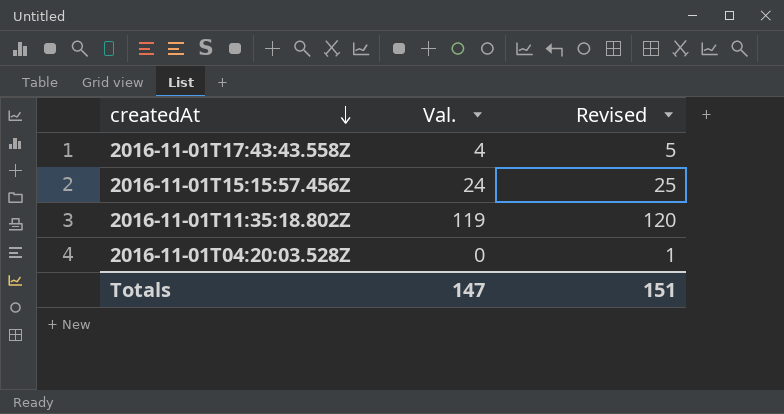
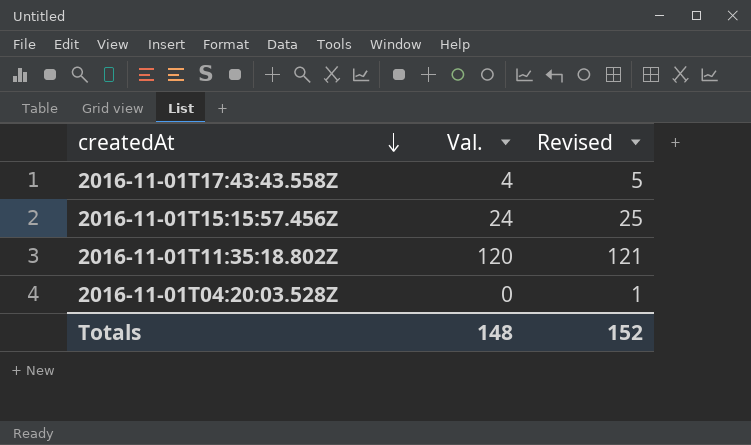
2016-11-01T11:35:18.802Z | Val.: 119 -> 120
2016-11-01T11:35:18.802Z | Revised: 120 -> 121
Totals | Val.: 147 -> 148
Totals | Revised: 151 -> 152

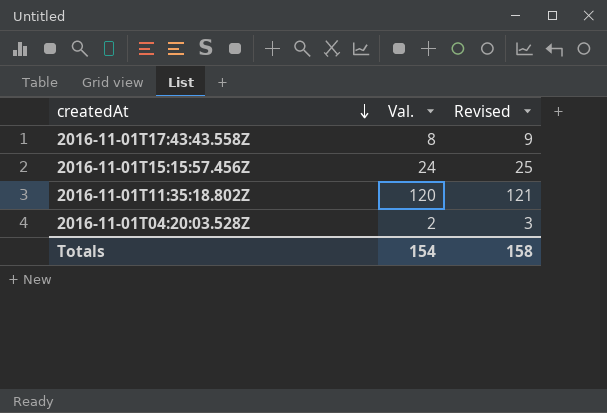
2016-11-01T17:43:43.558Z | Val.: 4 -> 8
2016-11-01T17:43:43.558Z | Revised: 5 -> 9
2016-11-01T04:20:03.528Z | Val.: 0 -> 2
2016-11-01T04:20:03.528Z | Revised: 1 -> 3
Totals | Val.: 148 -> 154
Totals | Revised: 152 -> 158

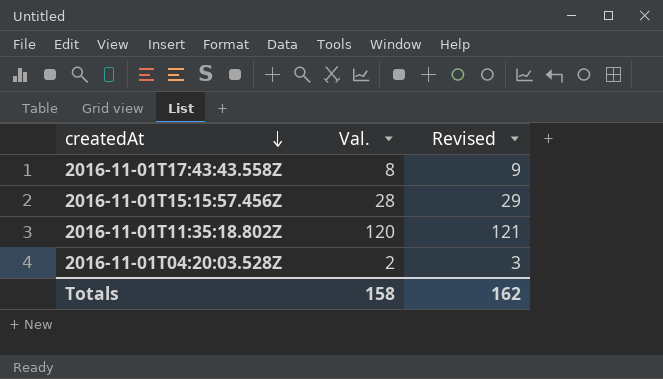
2016-11-01T15:15:57.456Z | Val.: 24 -> 28
2016-11-01T15:15:57.456Z | Revised: 25 -> 29
Totals | Val.: 154 -> 158
Totals | Revised: 158 -> 162

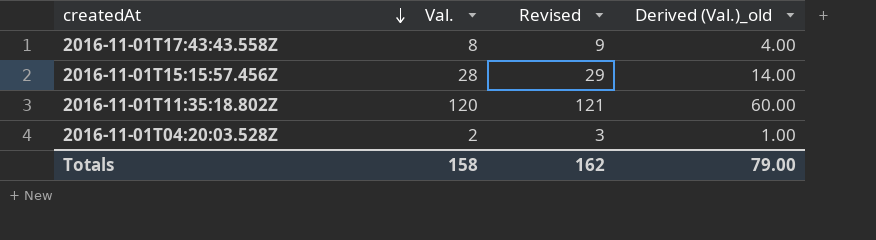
column Derived (Val.)_old | formula: none -> [Val.] * 0.5

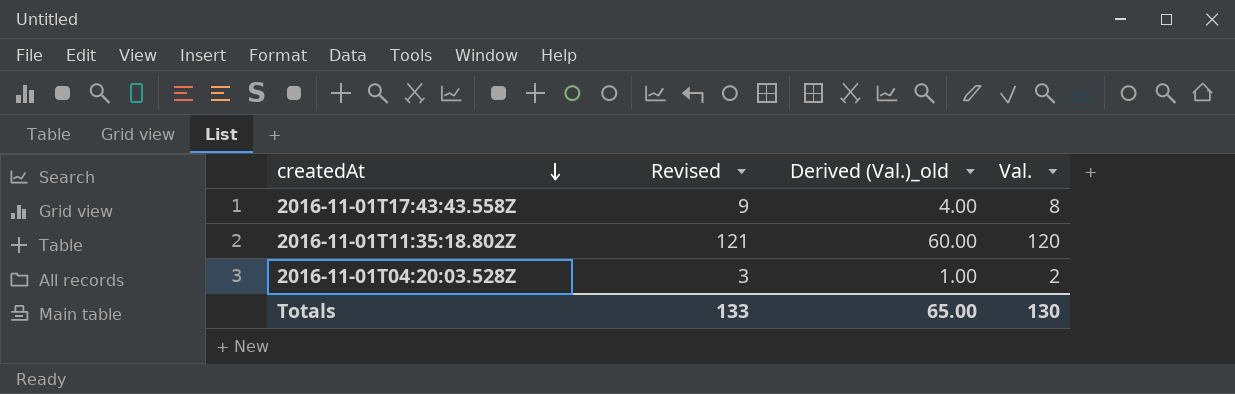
column Val. | position: 2 -> 4
row 2016-11-01T15:15:57.456Z: 28 | 29 | 14.00 -> none
Totals | Revised: 162 -> 133
Totals | Derived (Val.)_old: 79.00 -> 65.00
Totals | Val.: 158 -> 130

